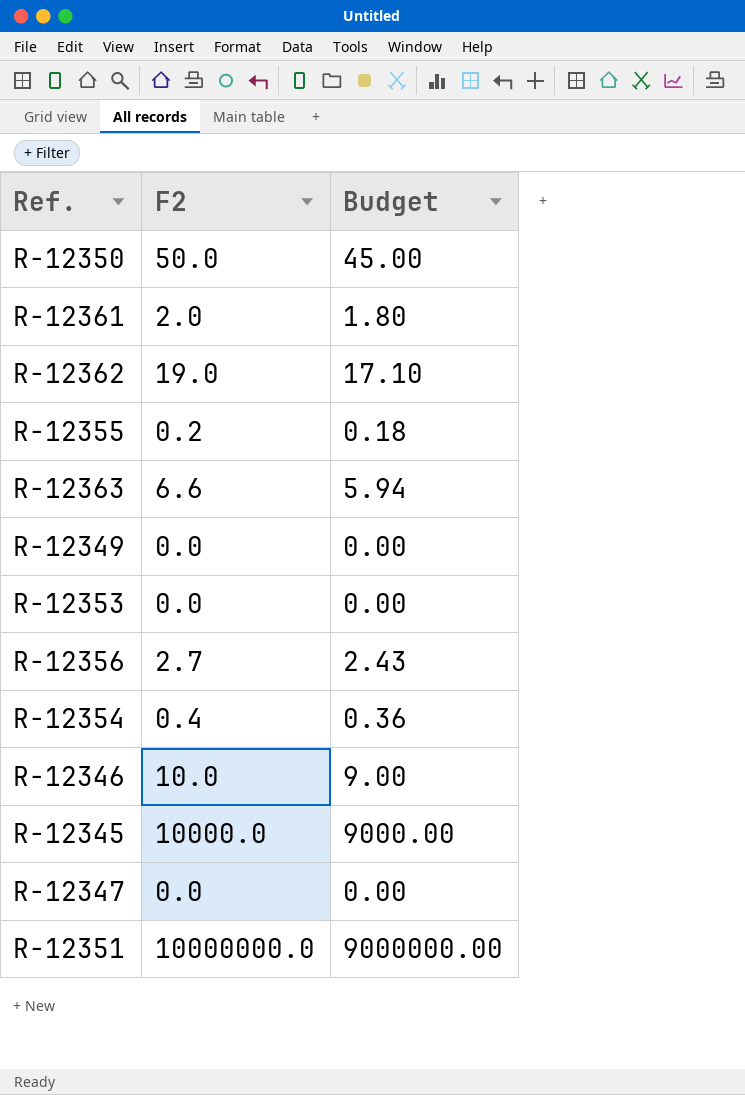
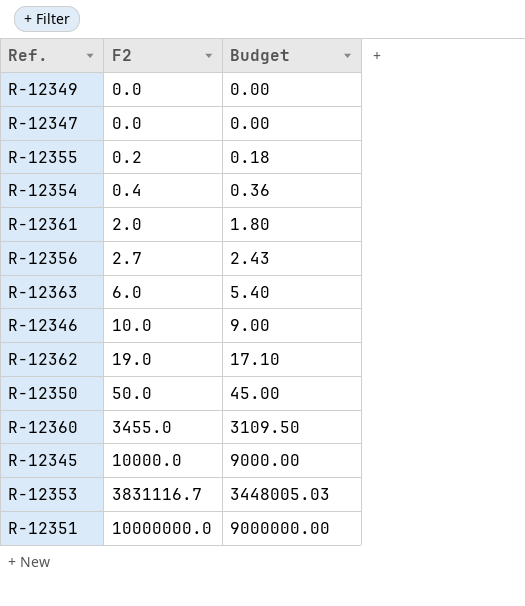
row order: none -> F2 ascending
R-12363 | F2: 6.6 -> 6.0
R-12363 | Budget: 5.94 -> 5.40
row R-12360: none -> 3455.0 | 3109.50
R-12353 | F2: 0.0 -> 3831116.7
R-12353 | Budget: 0.00 -> 3448005.03

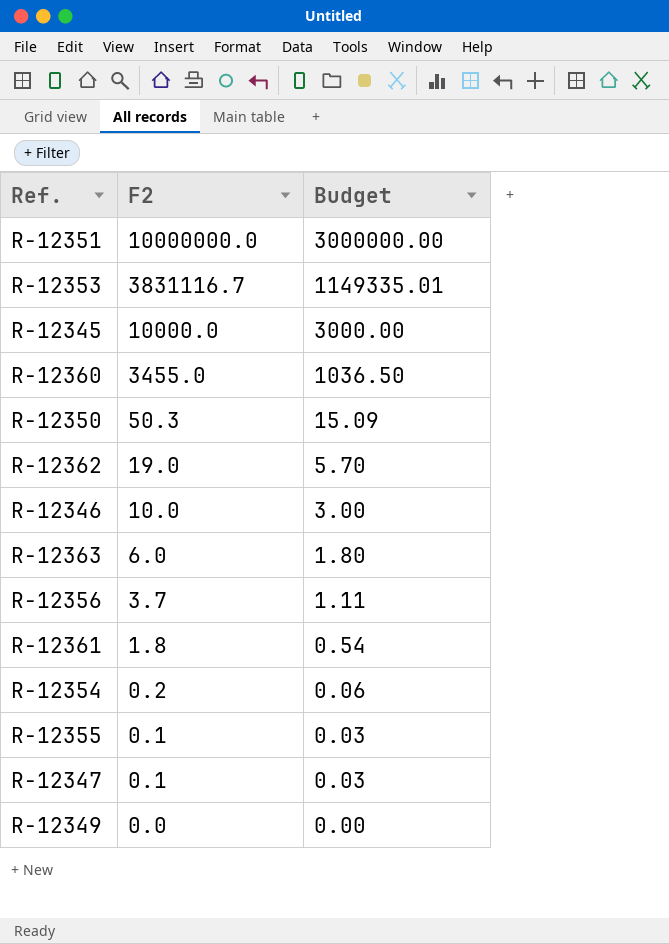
row order: F2 ascending -> F2 descending
column Budget | formula: [F2] * 0.9 -> [F2] * 0.3
R-12350 | F2: 50.0 -> 50.3
R-12356 | F2: 2.7 -> 3.7
R-12361 | F2: 2.0 -> 1.8
R-12354 | F2: 0.4 -> 0.2
R-12355 | F2: 0.2 -> 0.1
R-12347 | F2: 0.0 -> 0.1

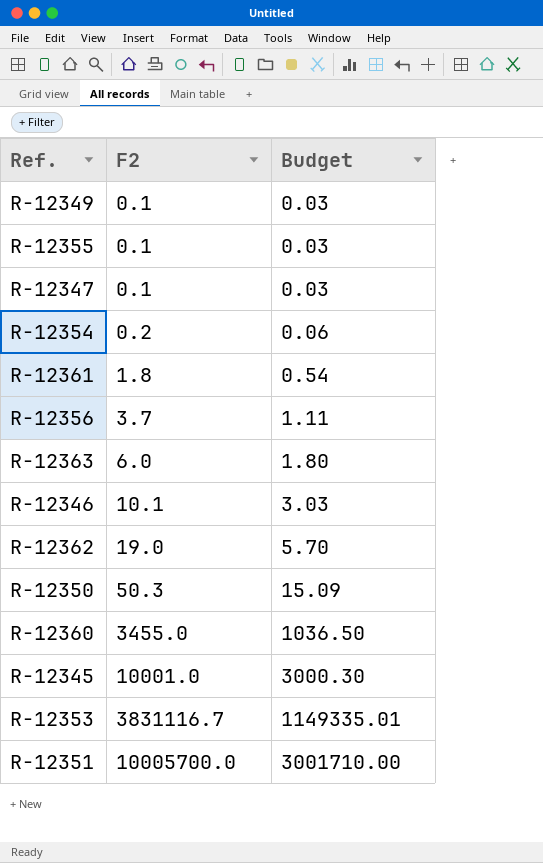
row order: F2 descending -> F2 ascending
R-12349 | F2: 0.0 -> 0.1
R-12349 | Budget: 0.00 -> 0.03
R-12346 | F2: 10.0 -> 10.1
R-12346 | Budget: 3.00 -> 3.03
R-12345 | F2: 10000.0 -> 10001.0
R-12345 | Budget: 3000.00 -> 3000.30
R-12351 | F2: 10000000.0 -> 10005700.0
R-12351 | Budget: 3000000.00 -> 3001710.00

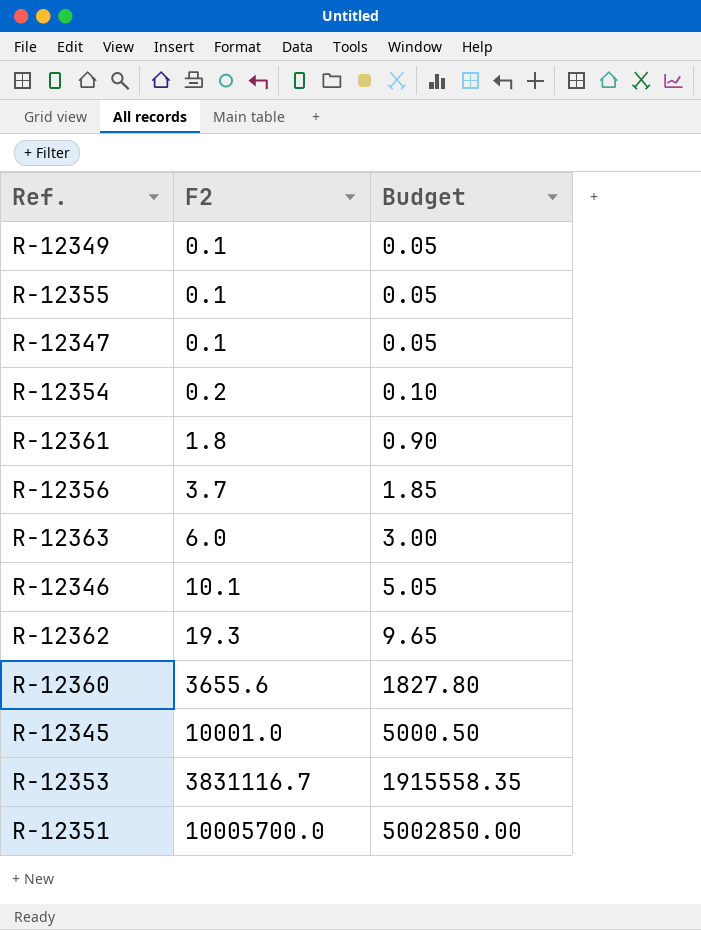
column Budget | formula: [F2] * 0.3 -> [F2] * 0.5
row R-12350: 50.3 | 15.09 -> none
R-12362 | F2: 19.0 -> 19.3
R-12360 | F2: 3455.0 -> 3655.6

